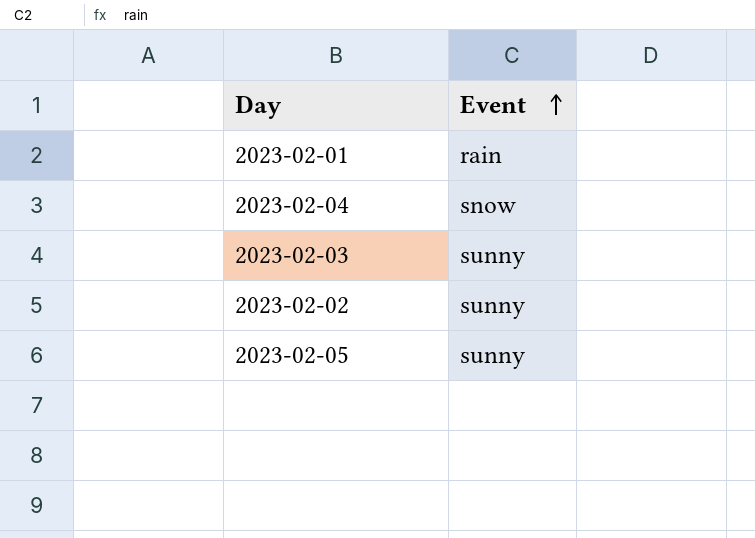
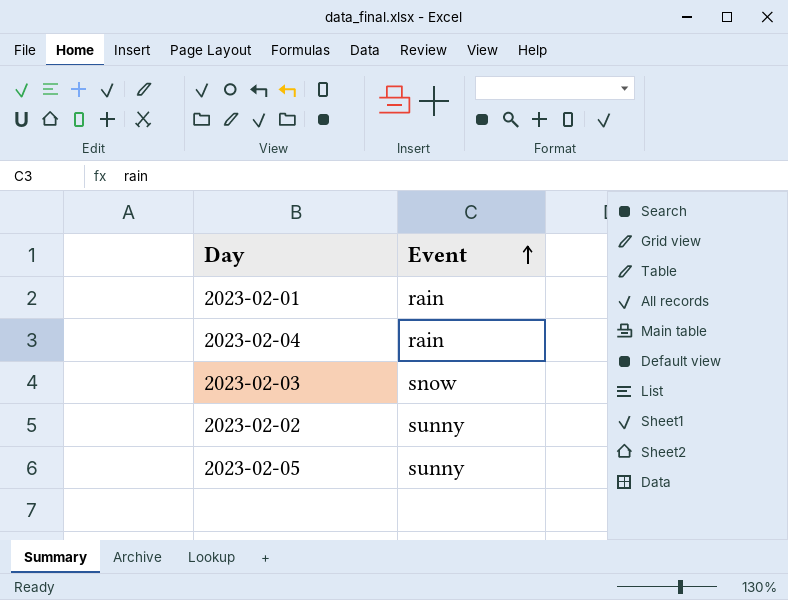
2023-02-04 | Event: snow -> rain
2023-02-03 | Event: sunny -> snow

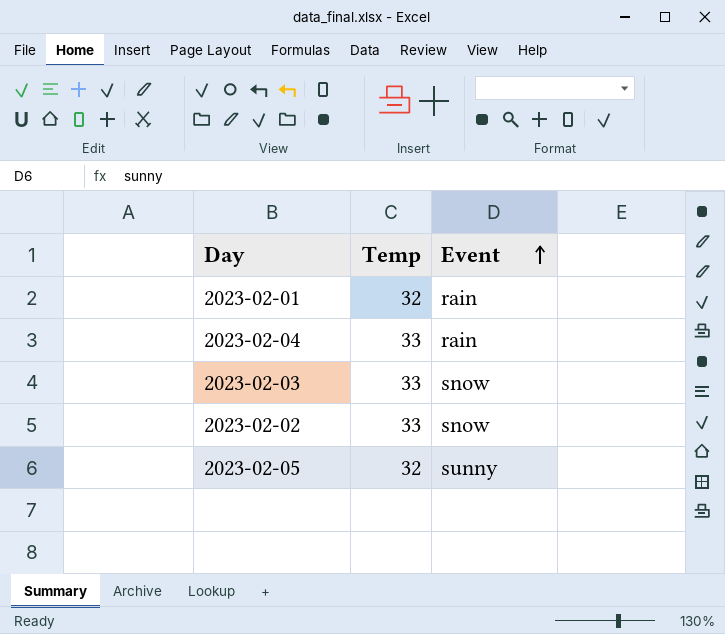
column Temp | position: none -> 2
2023-02-02 | Event: sunny -> snow

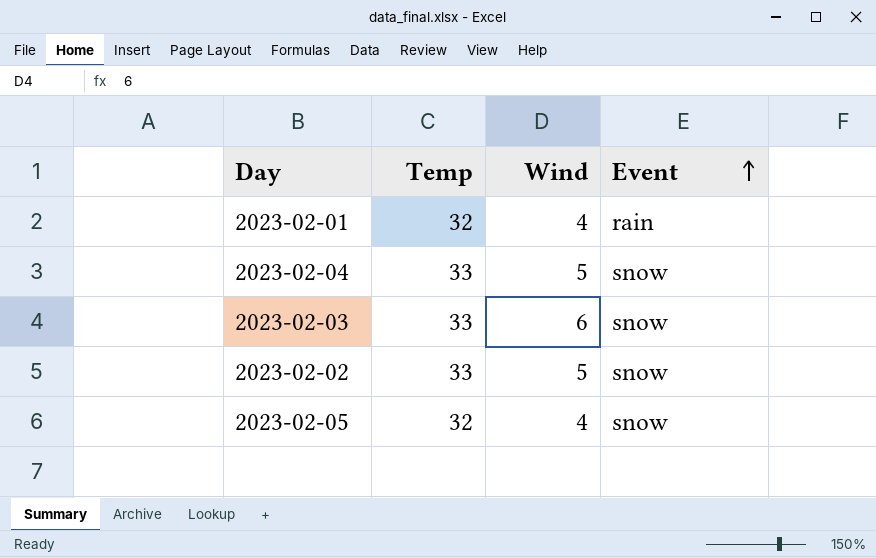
column Wind | position: none -> 3
2023-02-04 | Event: rain -> snow
2023-02-05 | Event: sunny -> snow

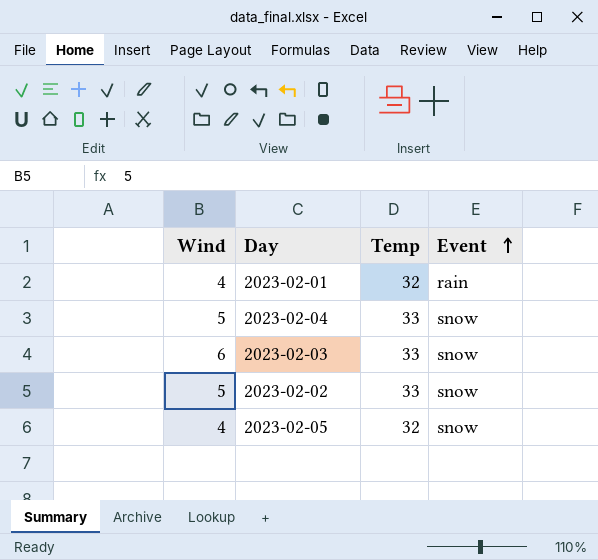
column Wind | position: 3 -> 1

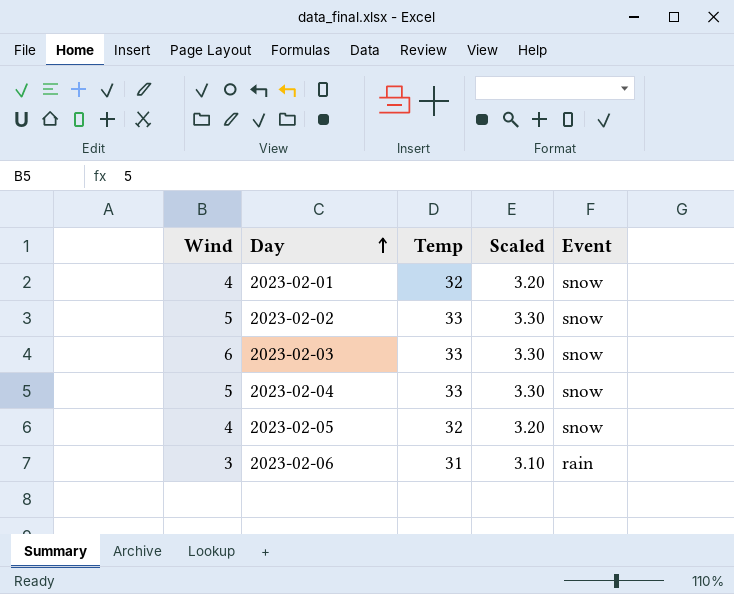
row order: Event ascending -> Day ascending
column Scaled | formula: none -> [Temp] * 0.1
2023-02-01 | Event: rain -> snow
row 2023-02-06: none -> 3 | 31 | 3.10 | rain

